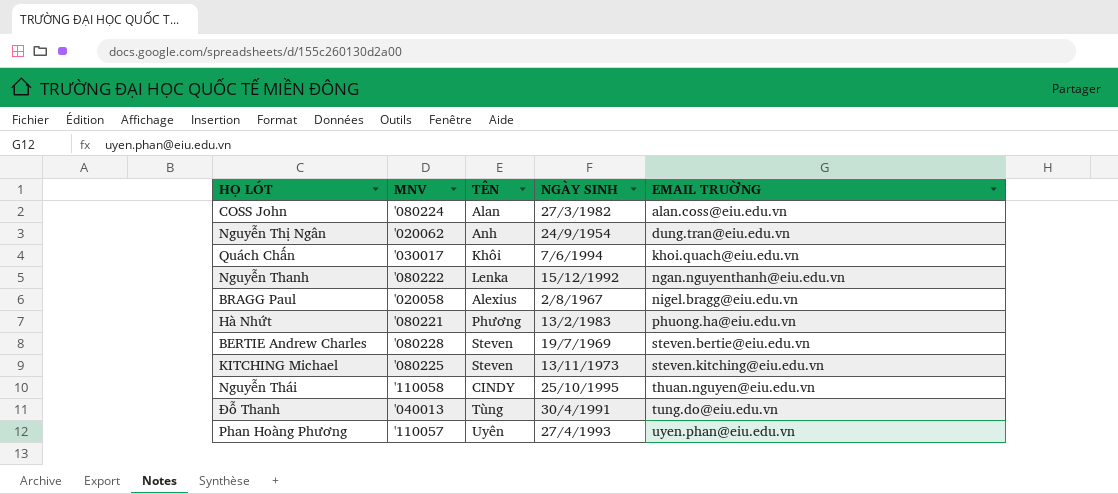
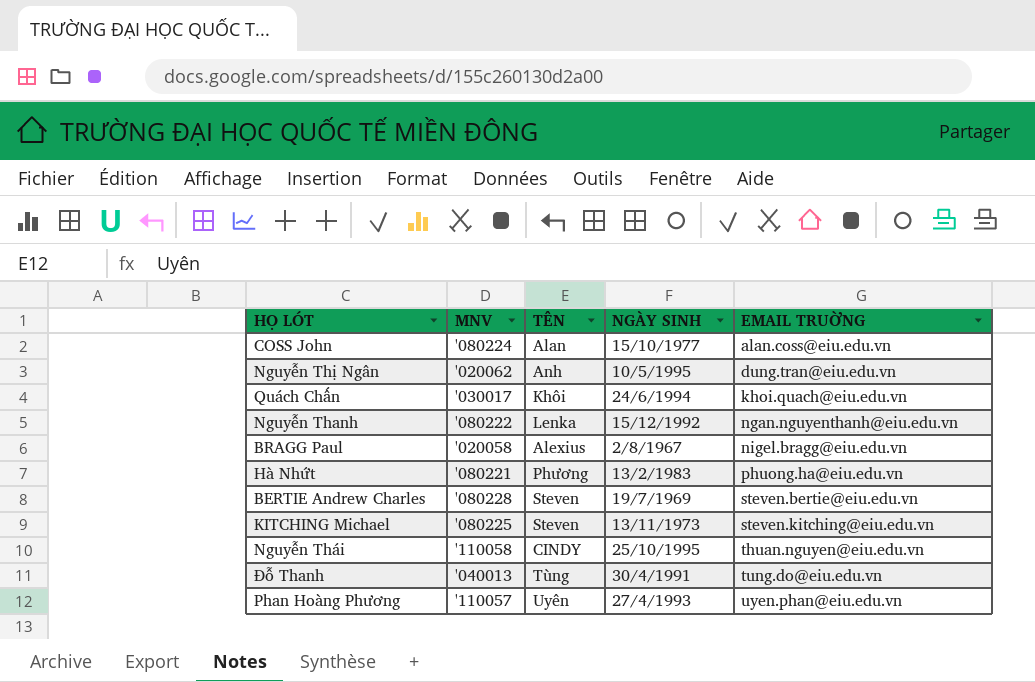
COSS John | NGÀY SINH: 27/3/1982 -> 15/10/1977
Nguyễn Thị Ngân | NGÀY SINH: 24/9/1954 -> 10/5/1995
Quách Chấn | NGÀY SINH: 7/6/1994 -> 24/6/1994

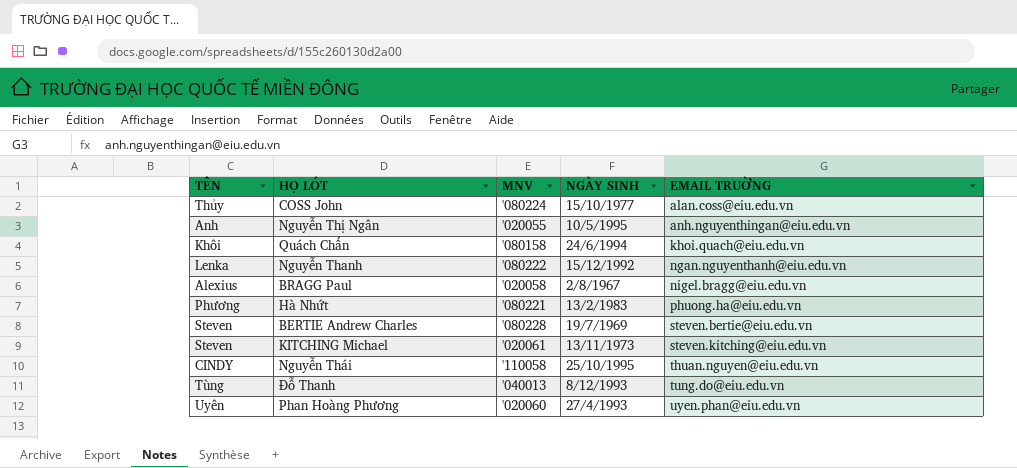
column TÊN | position: 3 -> 1
COSS John | TÊN: Alan -> Thủy
Nguyễn Thị Ngân | MNV: '020062 -> '020055
Nguyễn Thị Ngân | EMAIL TRUỜNG: dung.tran@eiu.edu.vn -> anh.nguyenthingan@eiu.edu.vn
Quách Chấn | MNV: '030017 -> '080158
KITCHING Michael | MNV: '080225 -> '020061
Đỗ Thanh | NGÀY SINH: 30/4/1991 -> 8/12/1993
Phan Hoàng Phương | MNV: '110057 -> '020060

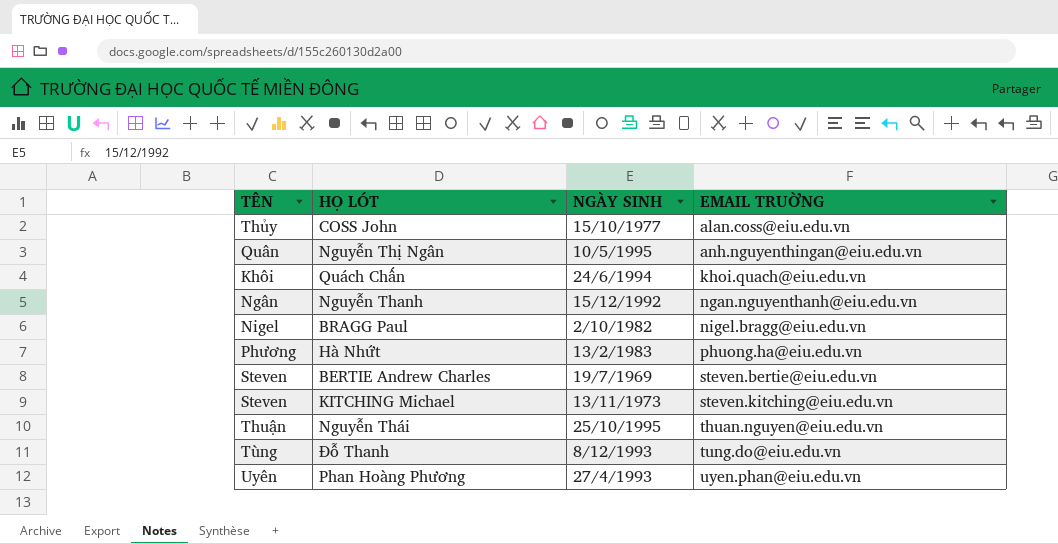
column MNV | position: 3 -> none
Nguyễn Thị Ngân | TÊN: Anh -> Quân
Nguyễn Thanh | TÊN: Lenka -> Ngân
BRAGG Paul | TÊN: Alexius -> Nigel
BRAGG Paul | NGÀY SINH: 2/8/1967 -> 2/10/1982
Nguyễn Thái | TÊN: CINDY -> Thuận

